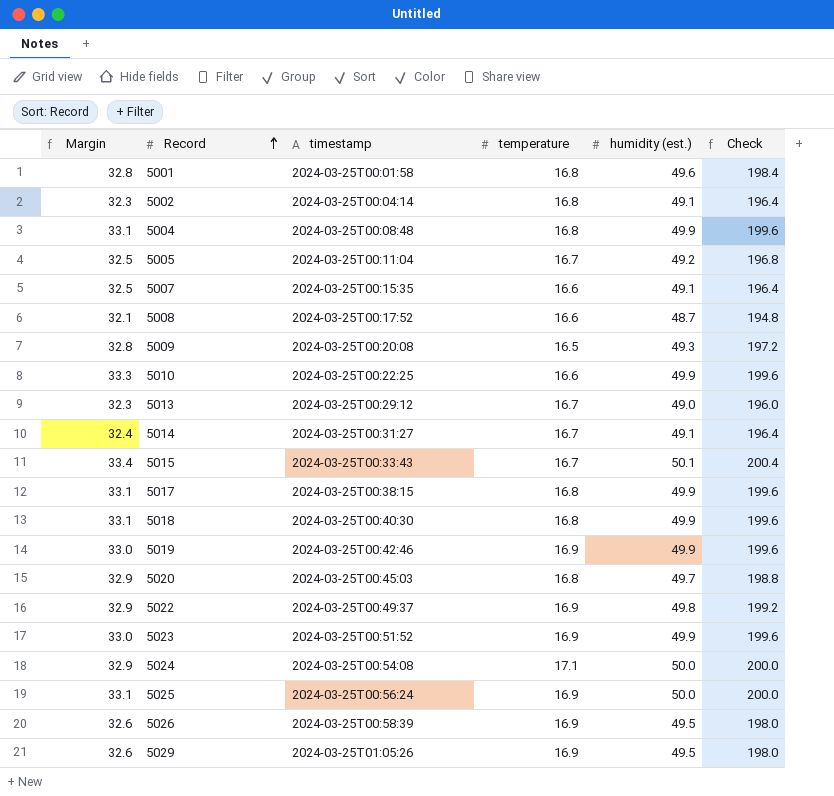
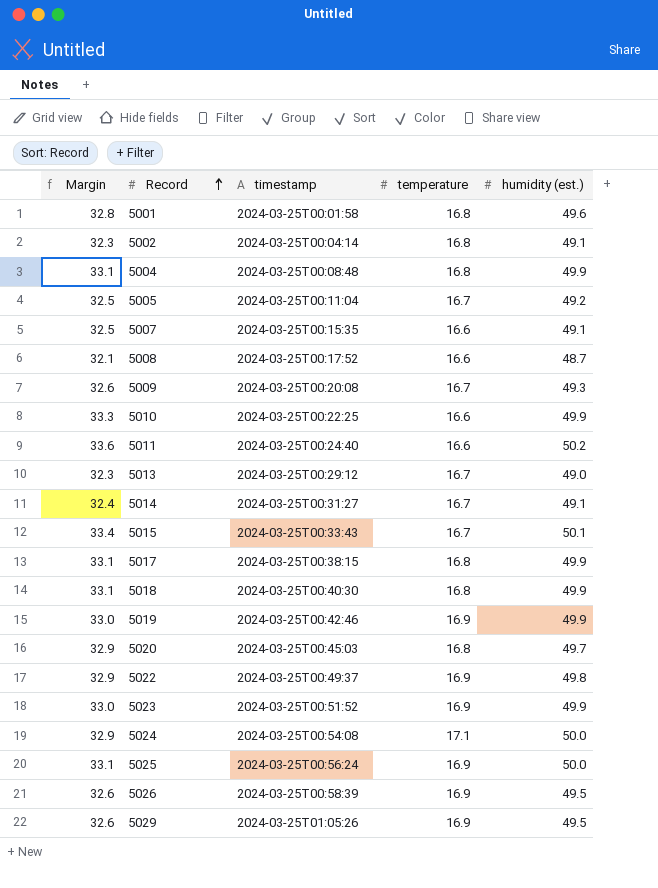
column Check | formula: [humidity (est.)] * 4 -> none
5009 | Margin: 32.8 -> 32.6
5009 | temperature: 16.5 -> 16.7
row 5011: none -> 33.6 | 2024-03-25T00:24:40 | 16.6 | 50.2

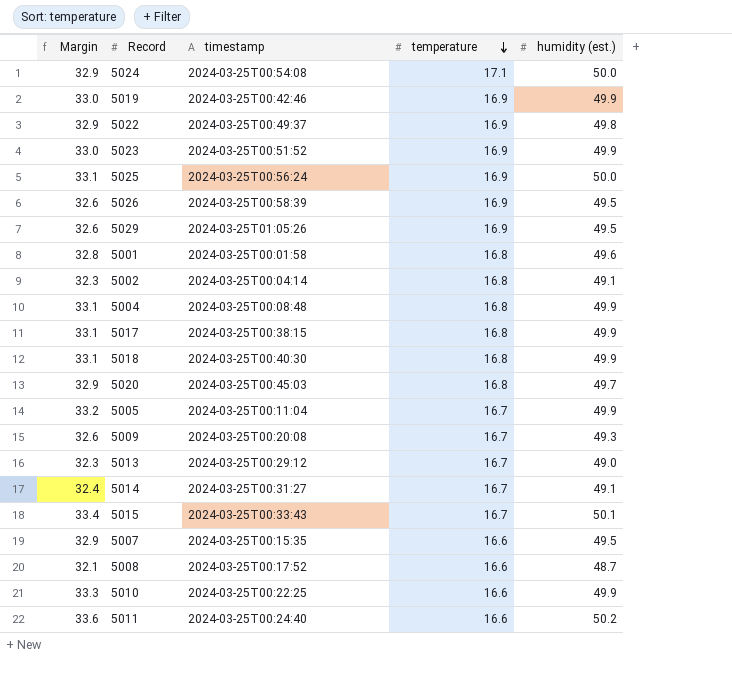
row order: Record ascending -> temperature descending
5005 | Margin: 32.5 -> 33.2
5005 | humidity (est.): 49.2 -> 49.9
5007 | Margin: 32.5 -> 32.9
5007 | humidity (est.): 49.1 -> 49.5

